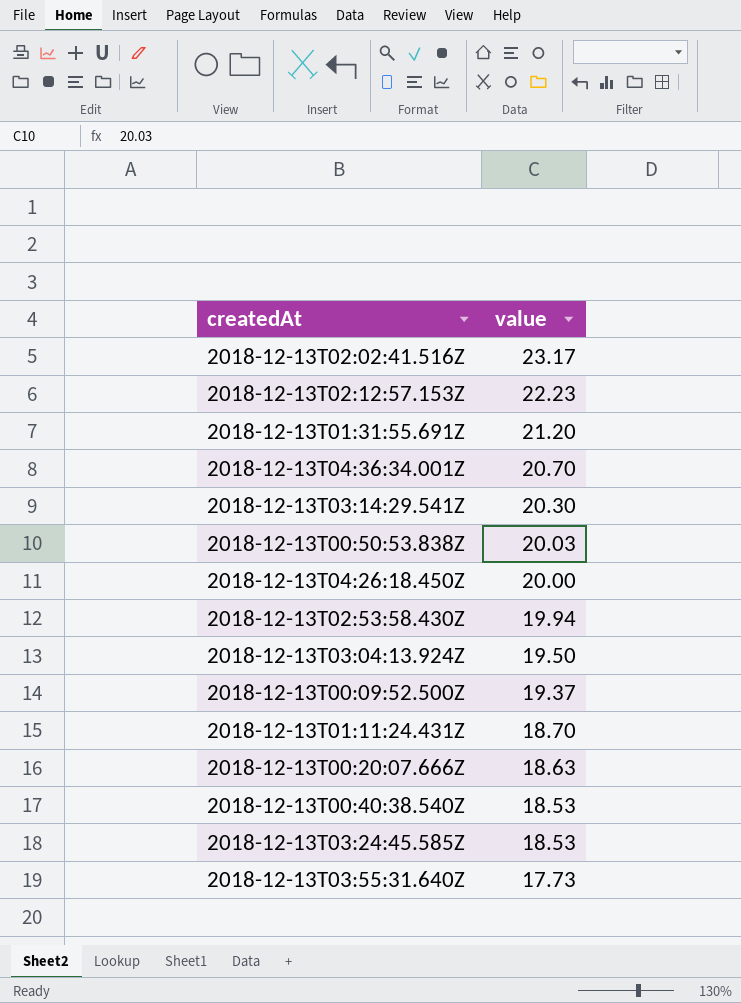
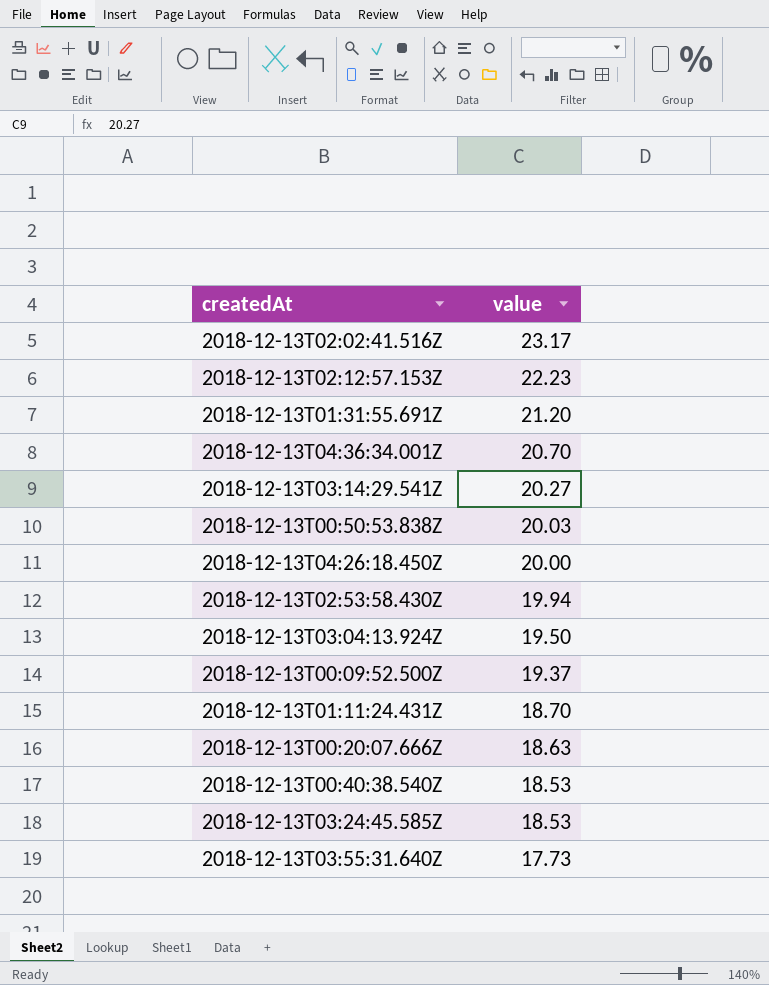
2018-12-13T03:14:29.541Z | value: 20.30 -> 20.27

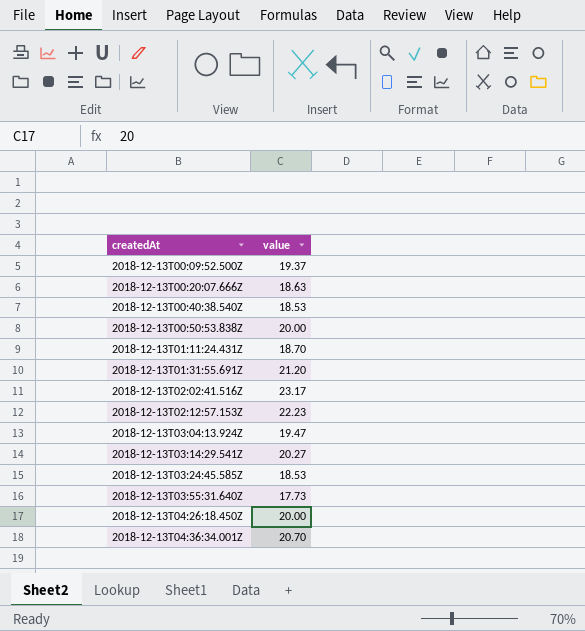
row order: value descending -> createdAt ascending
row 2018-12-13T02:53:58.430Z: 19.94 -> none
2018-12-13T00:50:53.838Z | value: 20.03 -> 20.00
2018-12-13T03:04:13.924Z | value: 19.50 -> 19.47

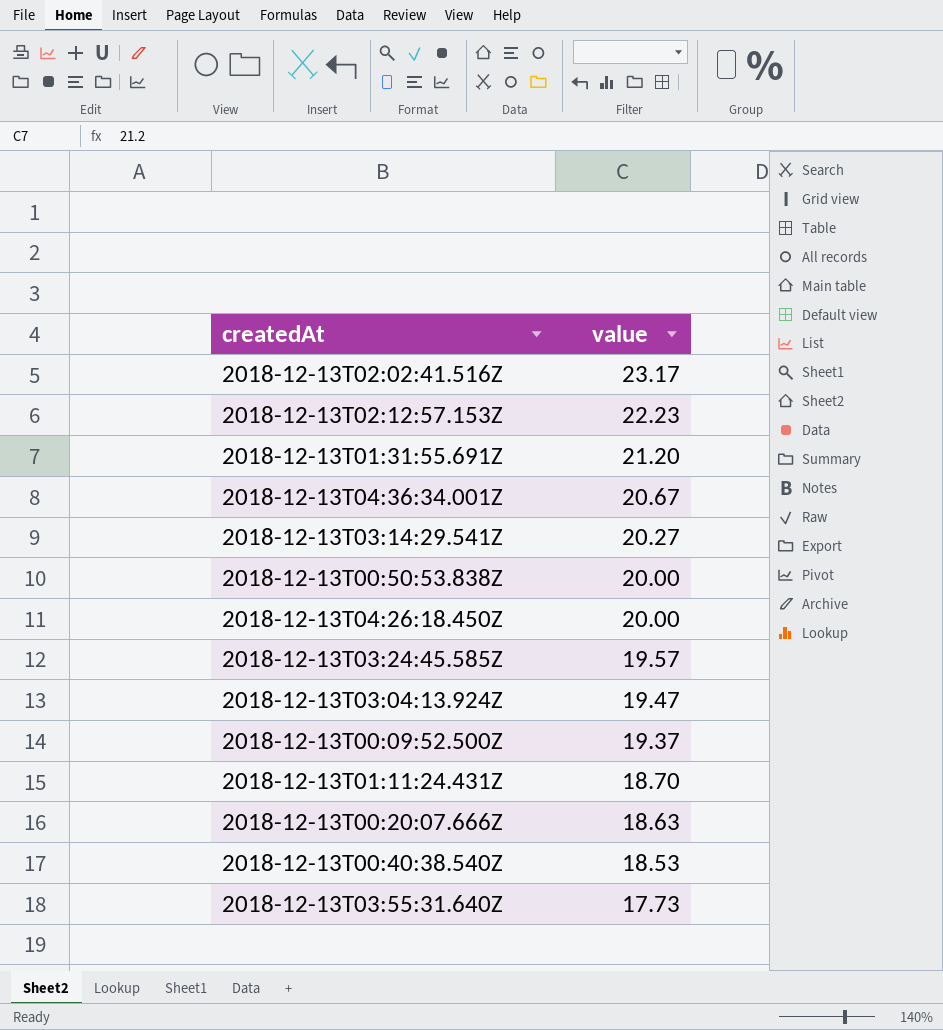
row order: createdAt ascending -> value descending
2018-12-13T04:36:34.001Z | value: 20.70 -> 20.67
2018-12-13T03:24:45.585Z | value: 18.53 -> 19.57

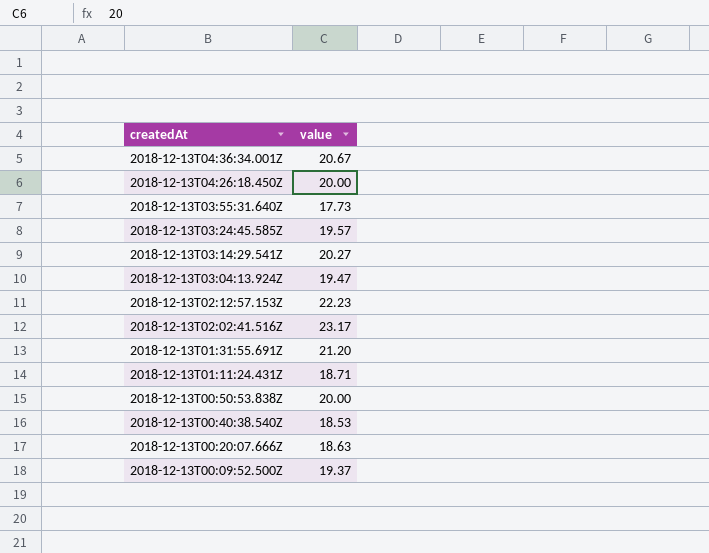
row order: value descending -> createdAt descending
2018-12-13T01:11:24.431Z | value: 18.70 -> 18.71

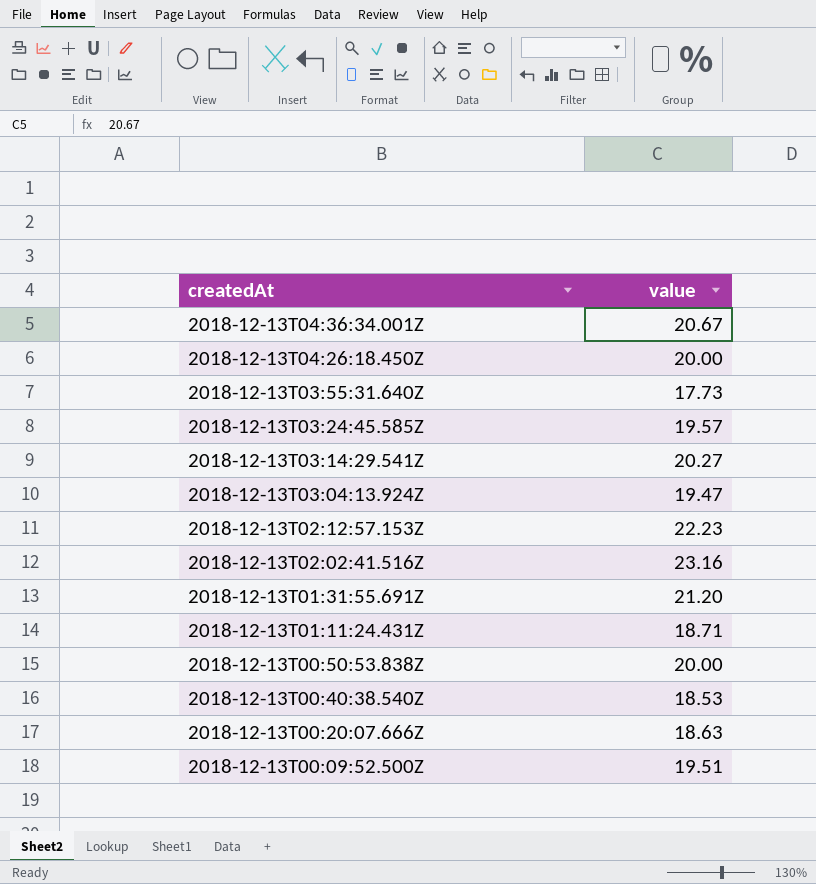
2018-12-13T02:02:41.516Z | value: 23.17 -> 23.16
2018-12-13T00:09:52.500Z | value: 19.37 -> 19.51

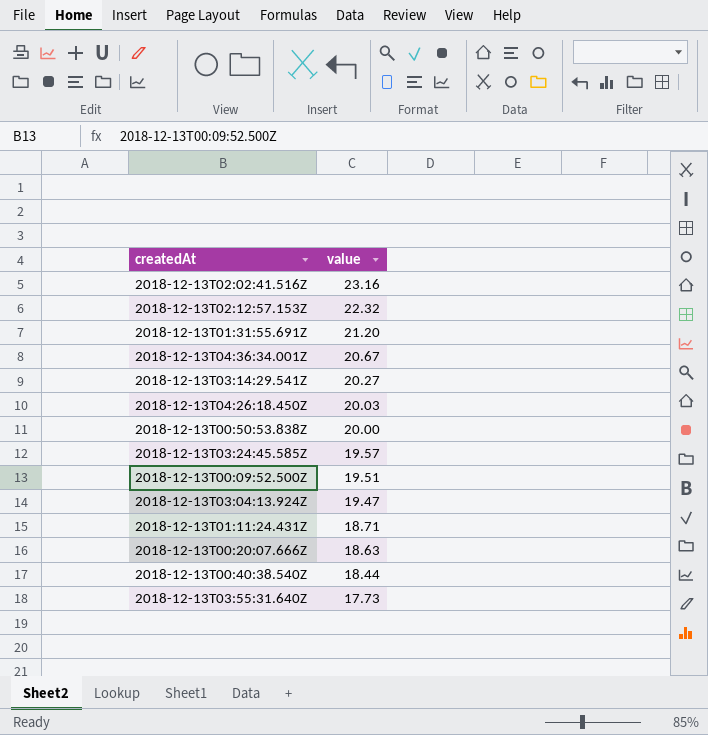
row order: createdAt descending -> value descending
2018-12-13T02:12:57.153Z | value: 22.23 -> 22.32
2018-12-13T04:26:18.450Z | value: 20.00 -> 20.03
2018-12-13T00:40:38.540Z | value: 18.53 -> 18.44

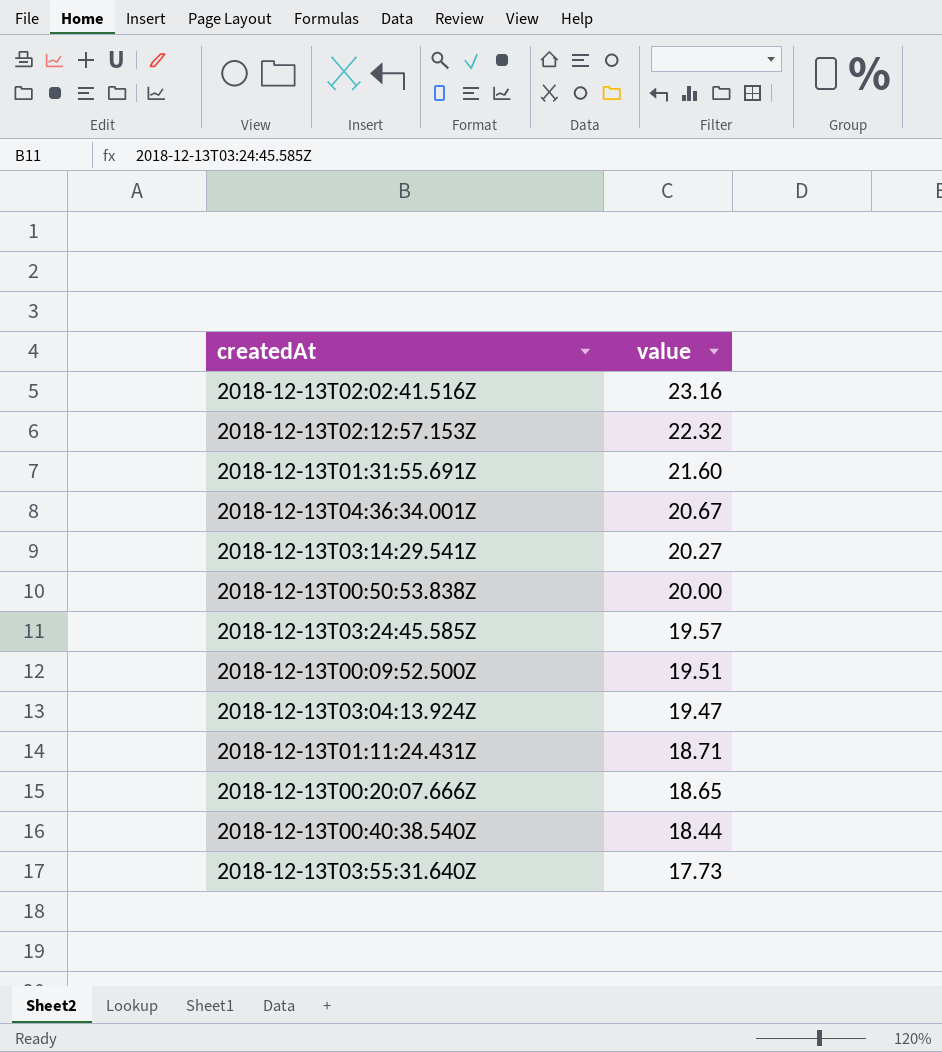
row 2018-12-13T04:26:18.450Z: 20.03 -> none
2018-12-13T01:31:55.691Z | value: 21.20 -> 21.60
2018-12-13T00:20:07.666Z | value: 18.63 -> 18.65

